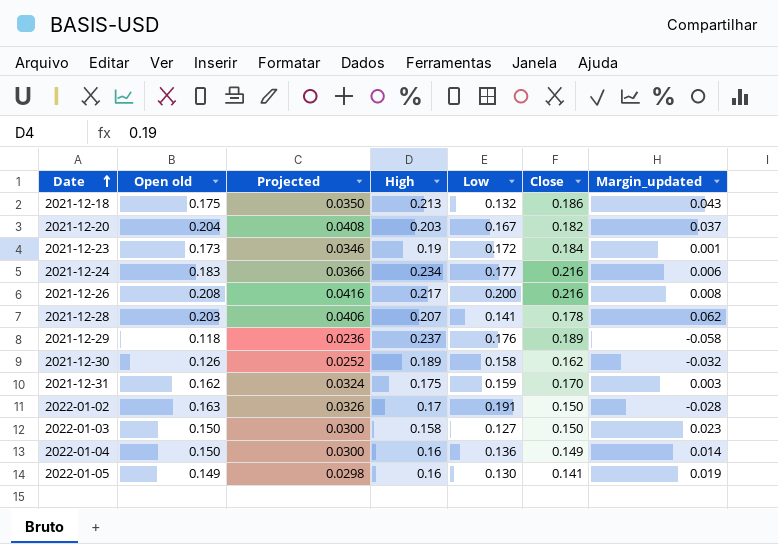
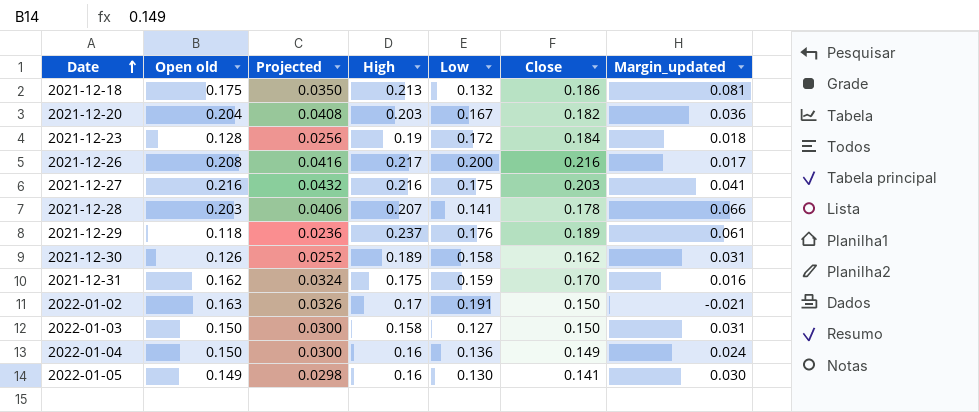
column Margin_updated | formula: [Open old] - [Low] -> [High] - [Low]
row 2021-12-24: 0.183 | 0.0366 | 0.234 | 0.177 | 0.216 | 0.006 -> none
2021-12-23 | Open old: 0.173 -> 0.128
2021-12-23 | Projected: 0.0346 -> 0.0256
row 2021-12-27: none -> 0.216 | 0.0432 | 0.216 | 0.175 | 0.203 | 0.041

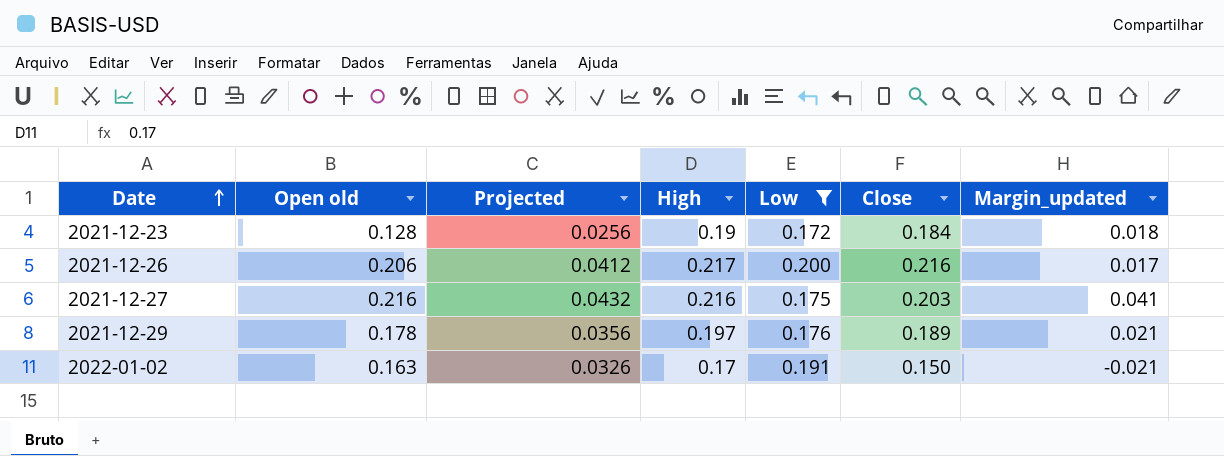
filter: none -> Low >= 0.172
2021-12-26 | Open old: 0.208 -> 0.206
2021-12-26 | Projected: 0.0416 -> 0.0412
2021-12-29 | Open old: 0.118 -> 0.178
2021-12-29 | Projected: 0.0236 -> 0.0356
2021-12-29 | High: 0.237 -> 0.197
2021-12-29 | Margin_updated: 0.061 -> 0.021

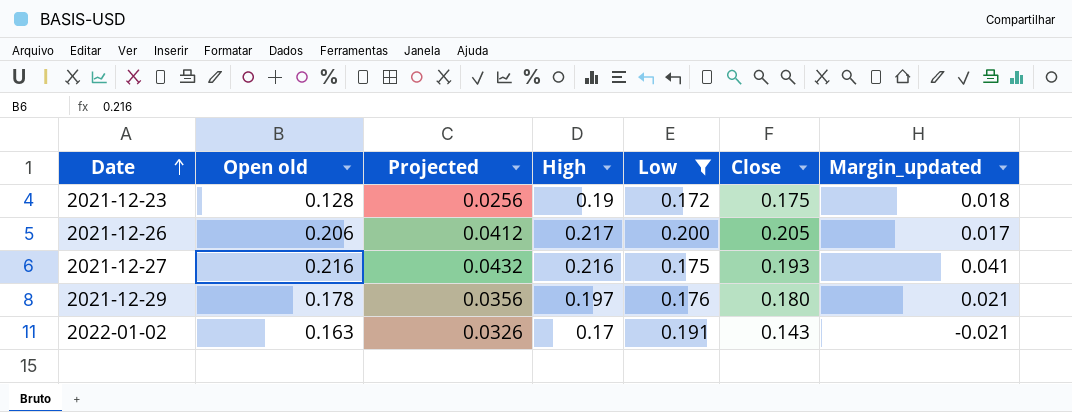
2021-12-23 | Close: 0.184 -> 0.175
2021-12-26 | Close: 0.216 -> 0.205
2021-12-27 | Close: 0.203 -> 0.193
2021-12-29 | Close: 0.189 -> 0.180
2022-01-02 | Close: 0.150 -> 0.143

